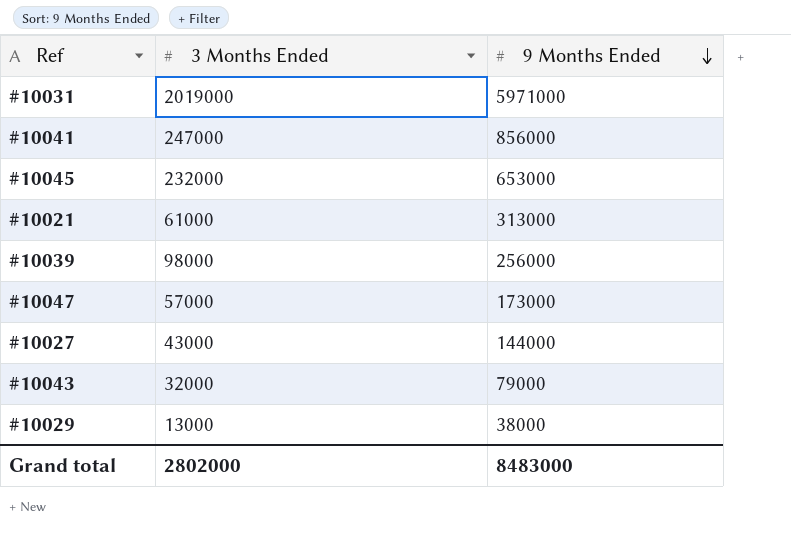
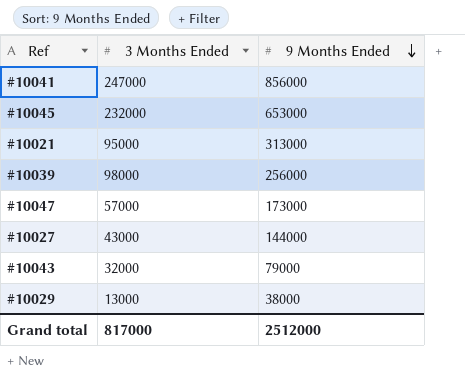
row #10031: 2019000 | 5971000 -> none
#10021 | 3 Months Ended: 61000 -> 95000
Grand total | 3 Months Ended: 2802000 -> 817000
Grand total | 9 Months Ended: 8483000 -> 2512000

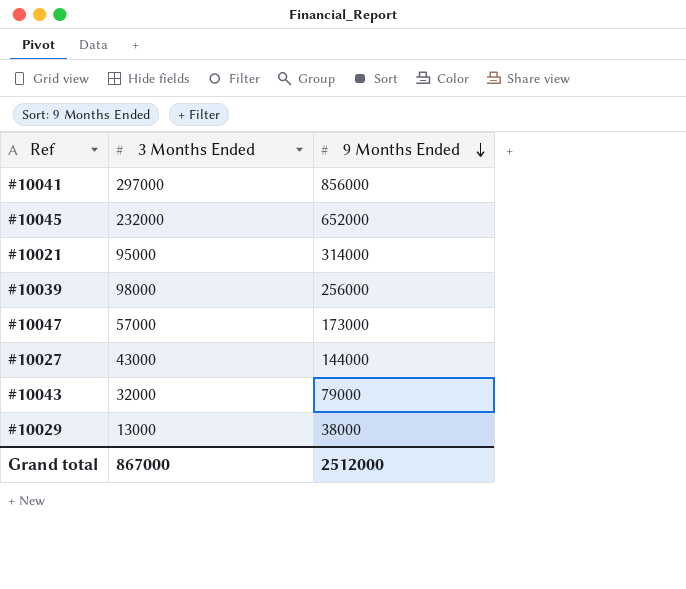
#10041 | 3 Months Ended: 247000 -> 297000
#10045 | 9 Months Ended: 653000 -> 652000
#10021 | 9 Months Ended: 313000 -> 314000
Grand total | 3 Months Ended: 817000 -> 867000

